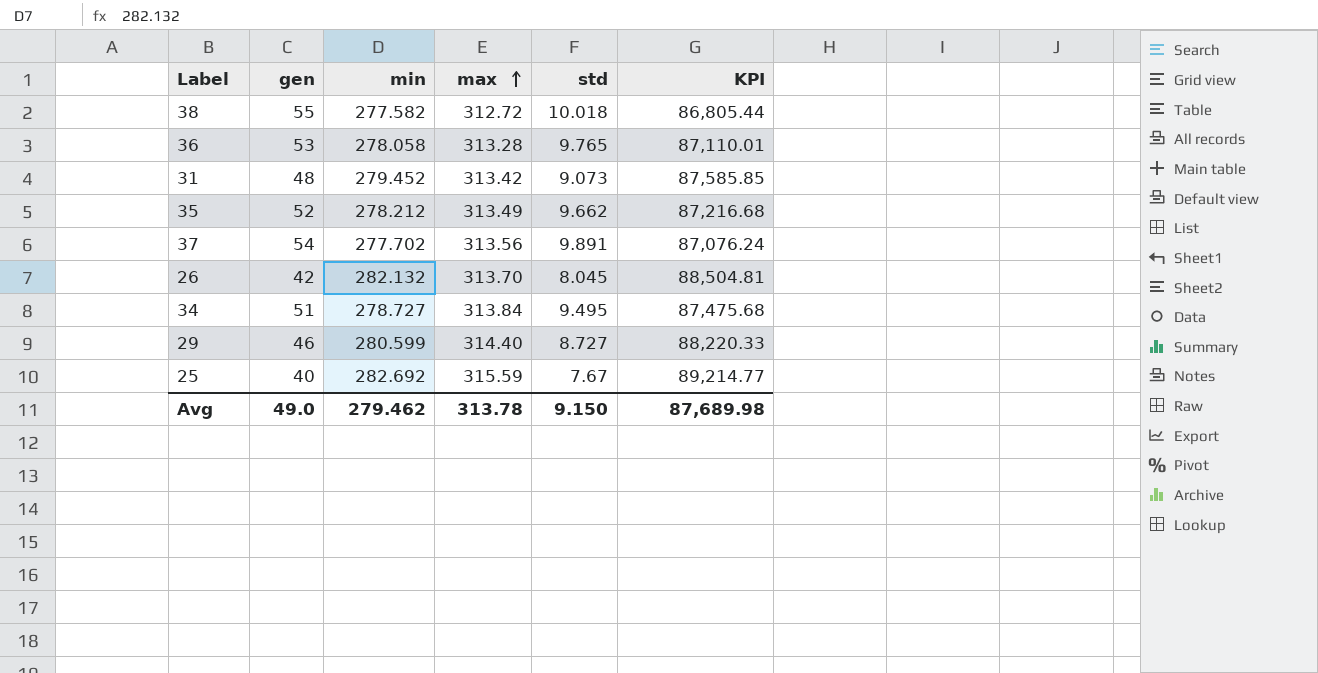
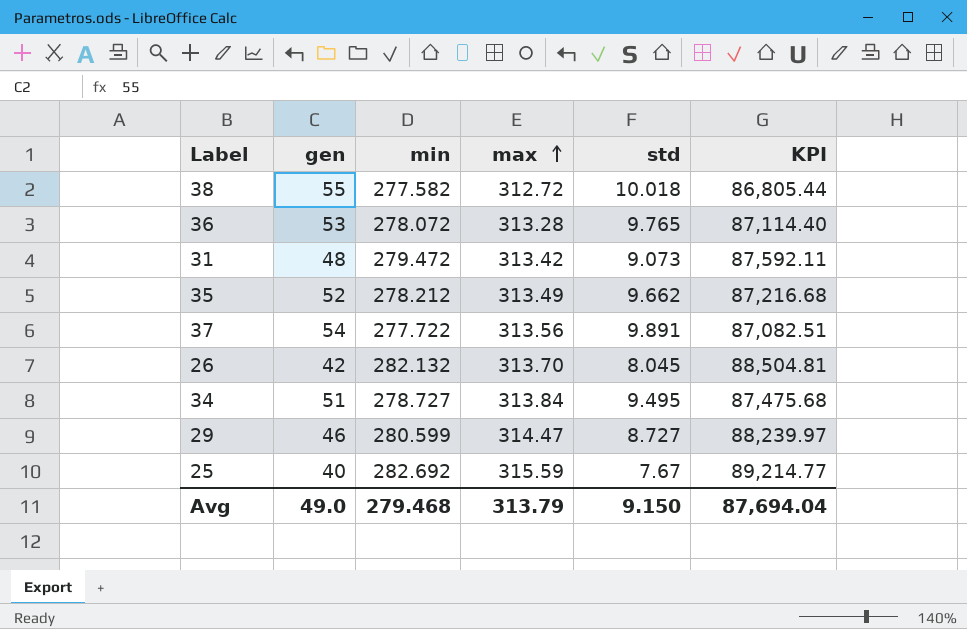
36 | min: 278.058 -> 278.072
36 | KPI: 87,110.01 -> 87,114.40
31 | min: 279.452 -> 279.472
31 | KPI: 87,585.85 -> 87,592.11
37 | min: 277.702 -> 277.722
37 | KPI: 87,076.24 -> 87,082.51
29 | max: 314.40 -> 314.47
29 | KPI: 88,220.33 -> 88,239.97
Avg | min: 279.462 -> 279.468
Avg | max: 313.78 -> 313.79
Avg | KPI: 87,689.98 -> 87,694.04

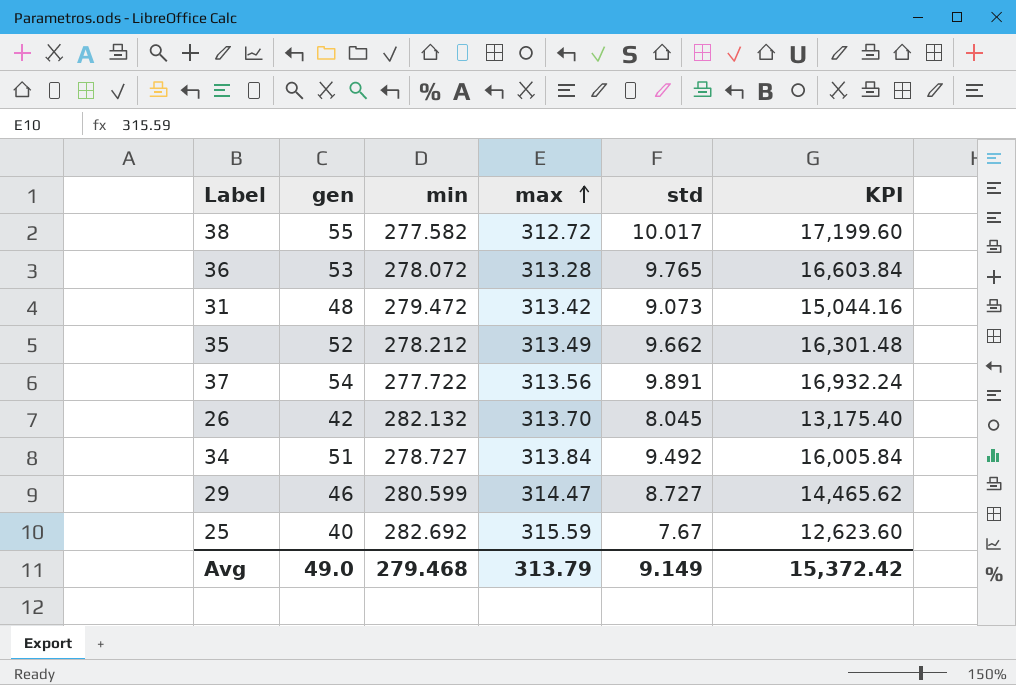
column KPI | formula: [min] * [max] -> [gen] * [max]
38 | std: 10.018 -> 10.017
34 | std: 9.495 -> 9.492
Avg | std: 9.150 -> 9.149
Avg | KPI: 87,694.04 -> 15,372.42

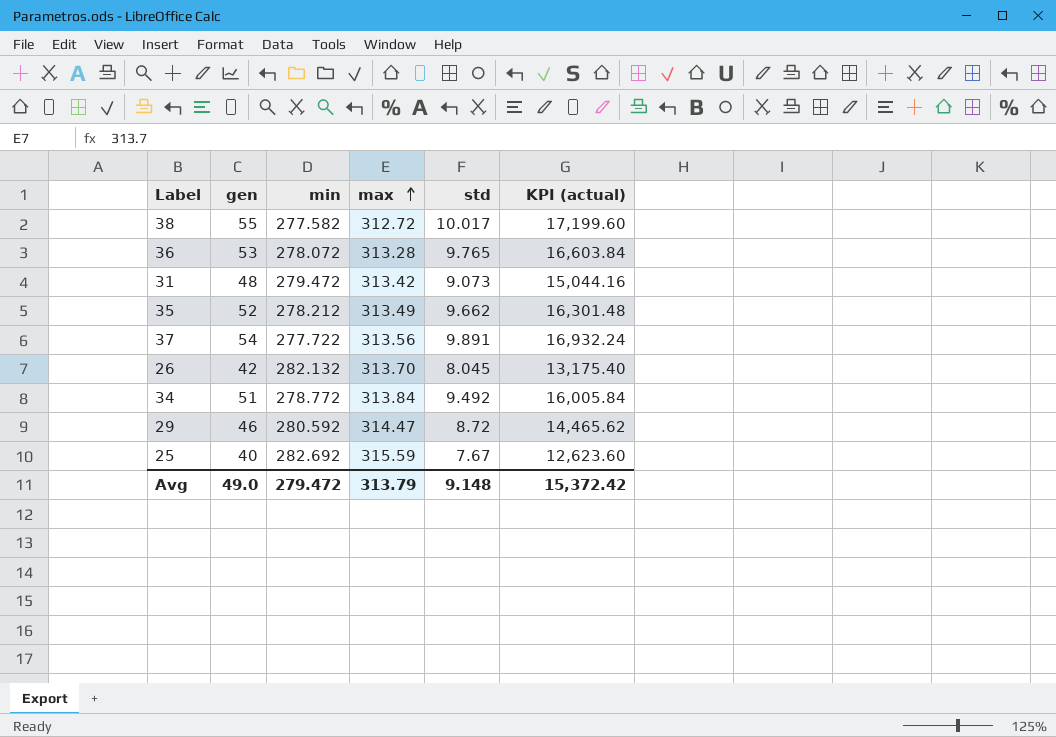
column name: KPI -> KPI (actual)
34 | min: 278.727 -> 278.772
29 | min: 280.599 -> 280.592
29 | std: 8.727 -> 8.72
Avg | min: 279.468 -> 279.472
Avg | std: 9.149 -> 9.148

